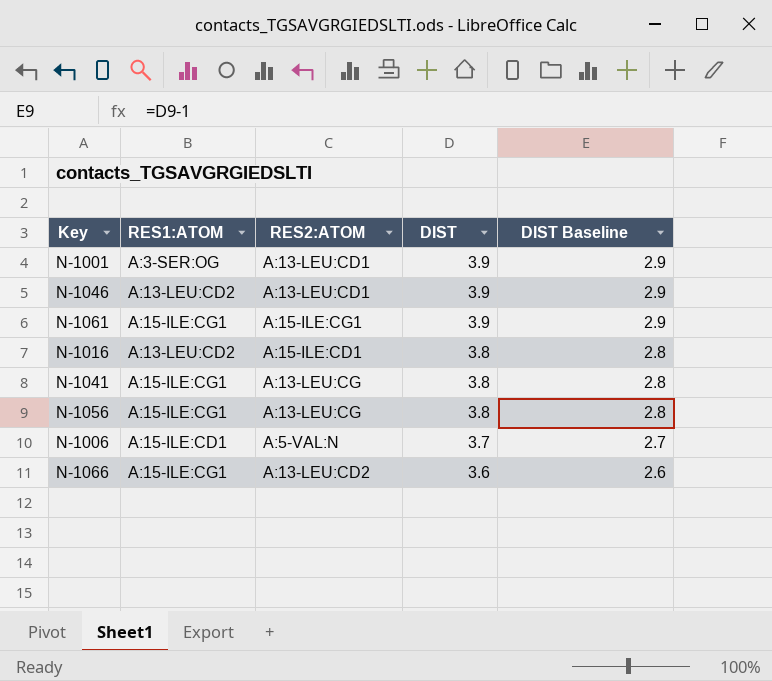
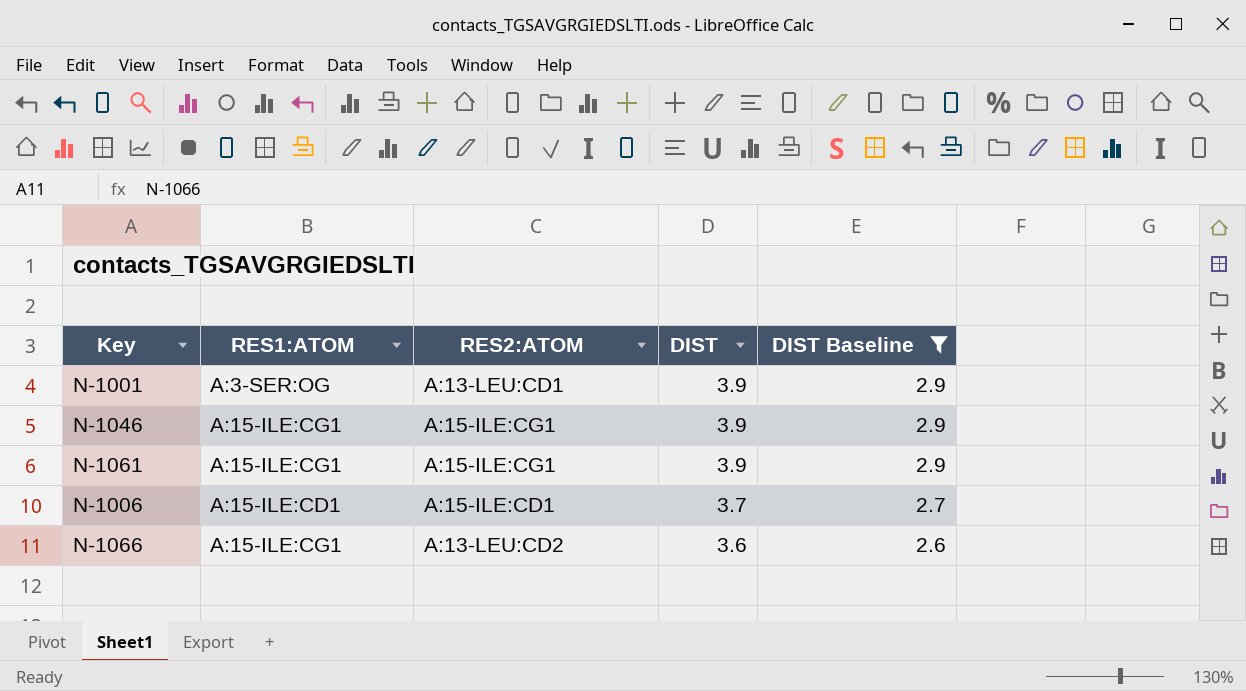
filter: none -> DIST Baseline != 2.8
N-1046 | RES1:ATOM: A:13-LEU:CD2 -> A:15-ILE:CG1
N-1046 | RES2:ATOM: A:13-LEU:CD1 -> A:15-ILE:CG1
N-1006 | RES2:ATOM: A:5-VAL:N -> A:15-ILE:CD1

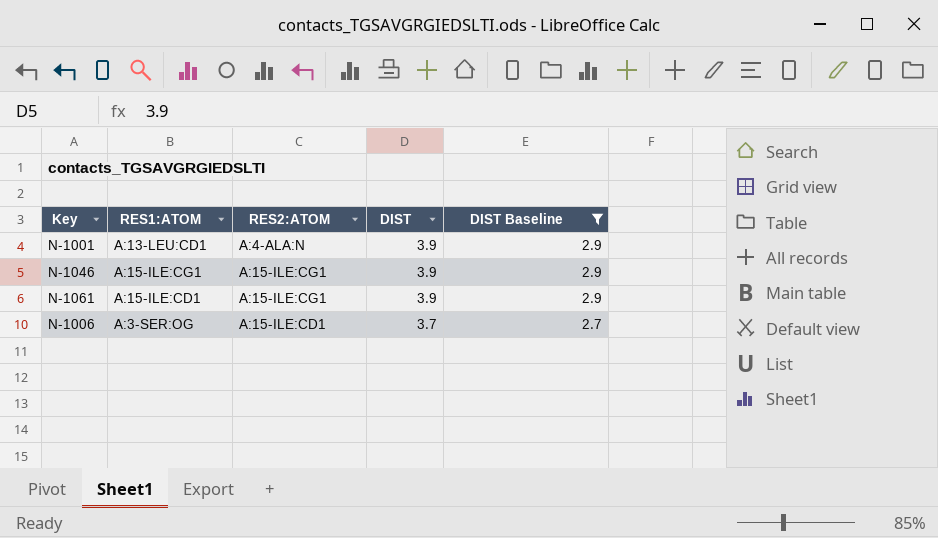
row N-1066: A:15-ILE:CG1 | A:13-LEU:CD2 | 3.6 | 2.6 -> none
N-1001 | RES1:ATOM: A:3-SER:OG -> A:13-LEU:CD1
N-1001 | RES2:ATOM: A:13-LEU:CD1 -> A:4-ALA:N
N-1061 | RES1:ATOM: A:15-ILE:CG1 -> A:15-ILE:CD1
N-1006 | RES1:ATOM: A:15-ILE:CD1 -> A:3-SER:OG

